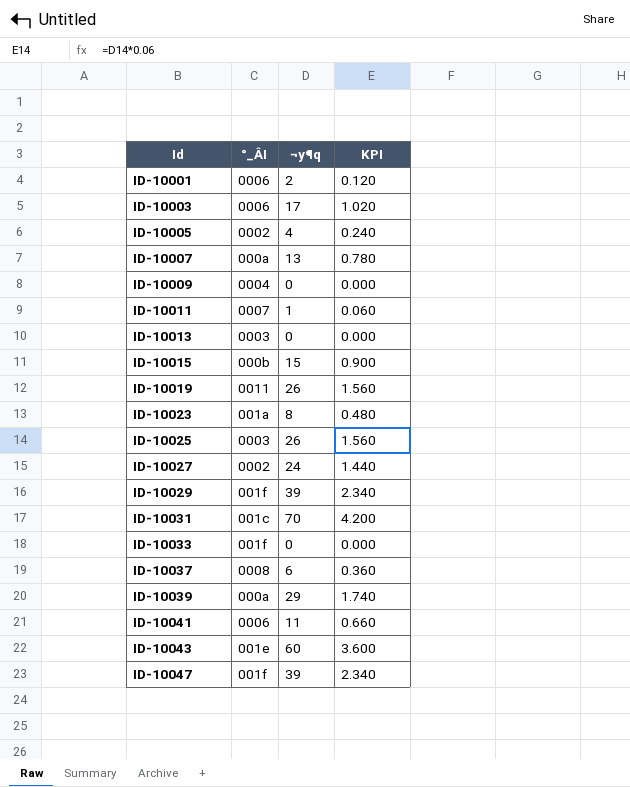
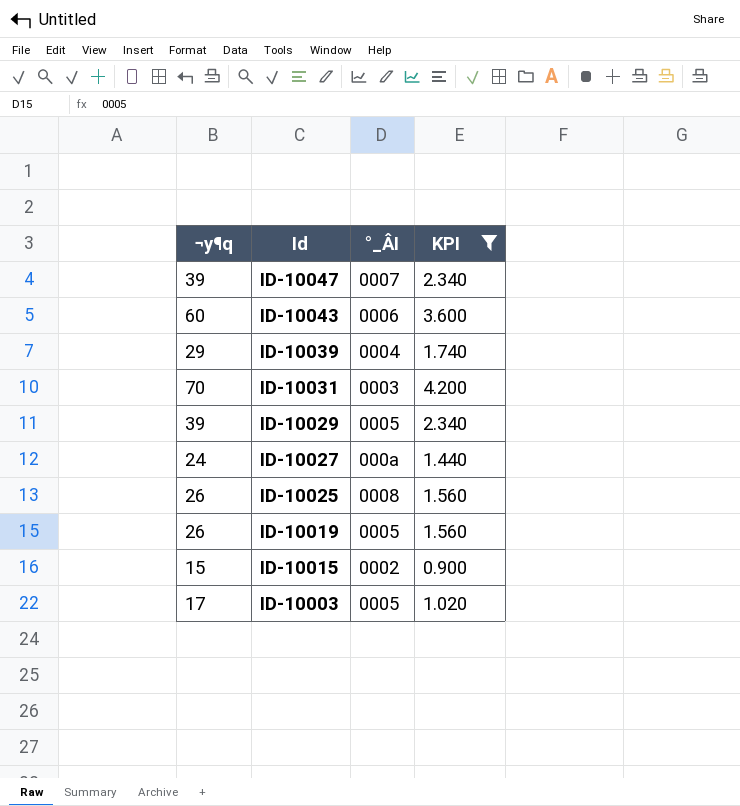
filter: none -> KPI >= 0.900
row order: Id ascending -> Id descending
column ¬y¶q | position: 3 -> 1
ID-10047 | °_ÂI: 001f -> 0007
ID-10043 | °_ÂI: 001e -> 0006
ID-10039 | °_ÂI: 000a -> 0004
ID-10031 | °_ÂI: 001c -> 0003
ID-10029 | °_ÂI: 001f -> 0005
ID-10027 | °_ÂI: 0002 -> 000a
ID-10025 | °_ÂI: 0003 -> 0008
ID-10019 | °_ÂI: 0011 -> 0005
ID-10015 | °_ÂI: 000b -> 0002
ID-10003 | °_ÂI: 0006 -> 0005

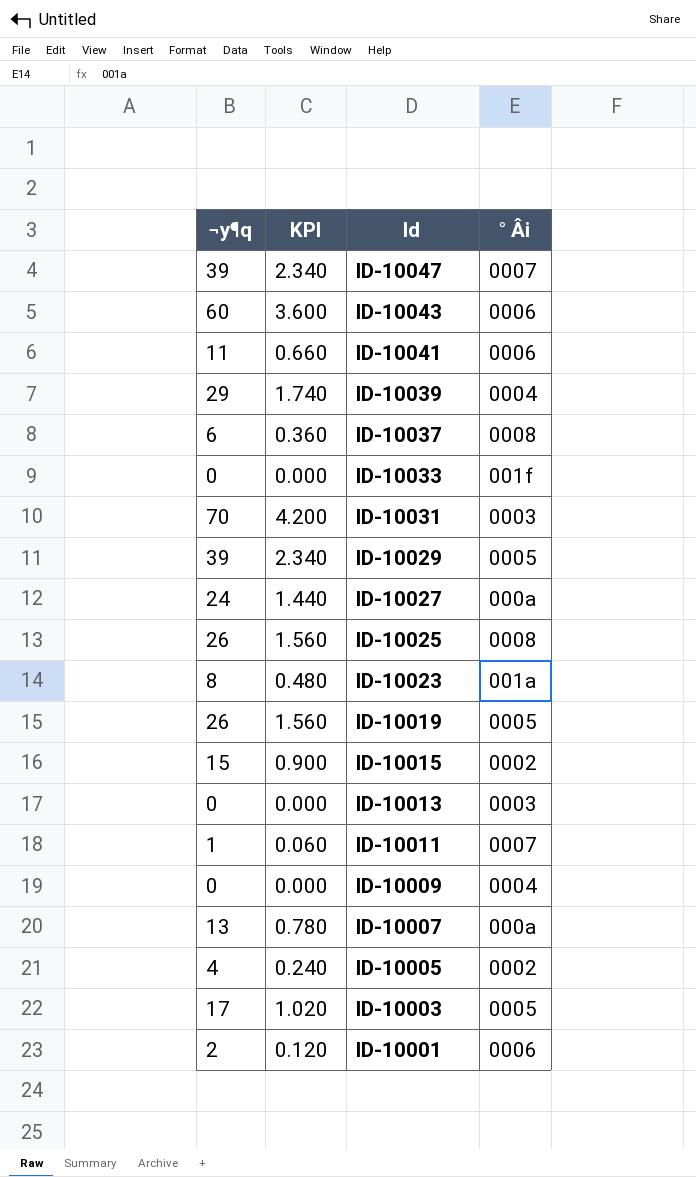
filter: KPI >= 0.900 -> none
column KPI | position: 4 -> 2
column name: °_ÂI -> ° Âi

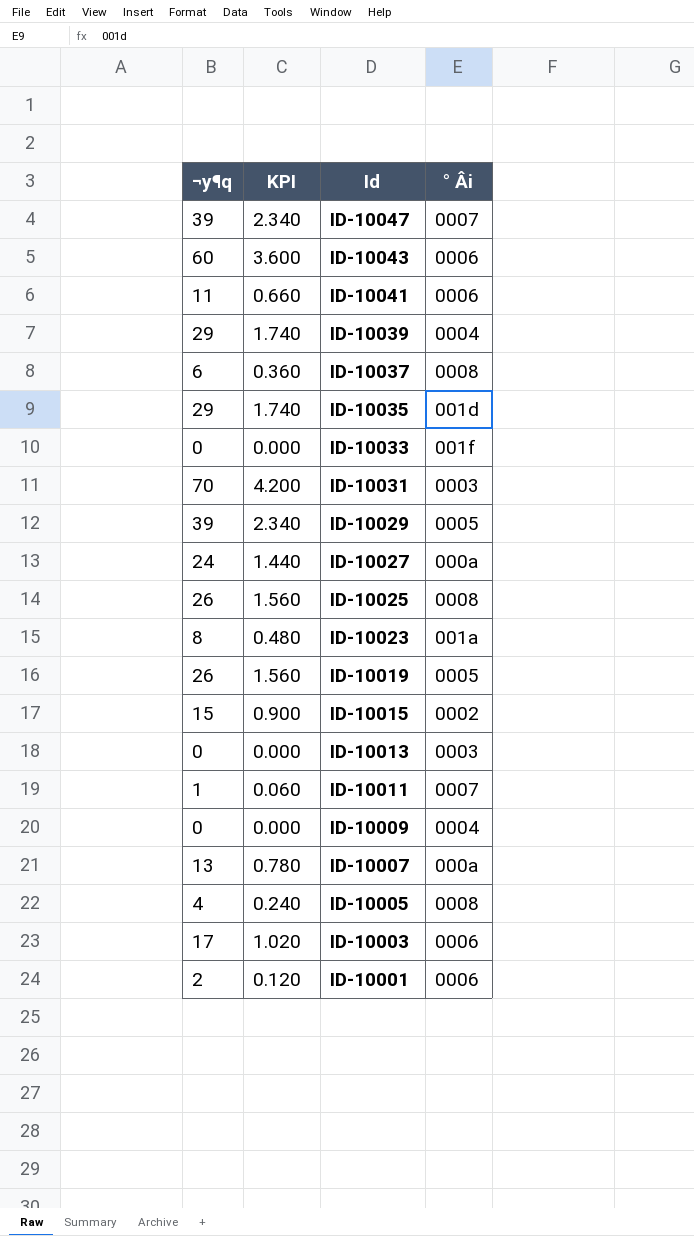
row ID-10035: none -> 29 | 1.740 | 001d
ID-10005 | ° Âi: 0002 -> 0008
ID-10003 | ° Âi: 0005 -> 0006

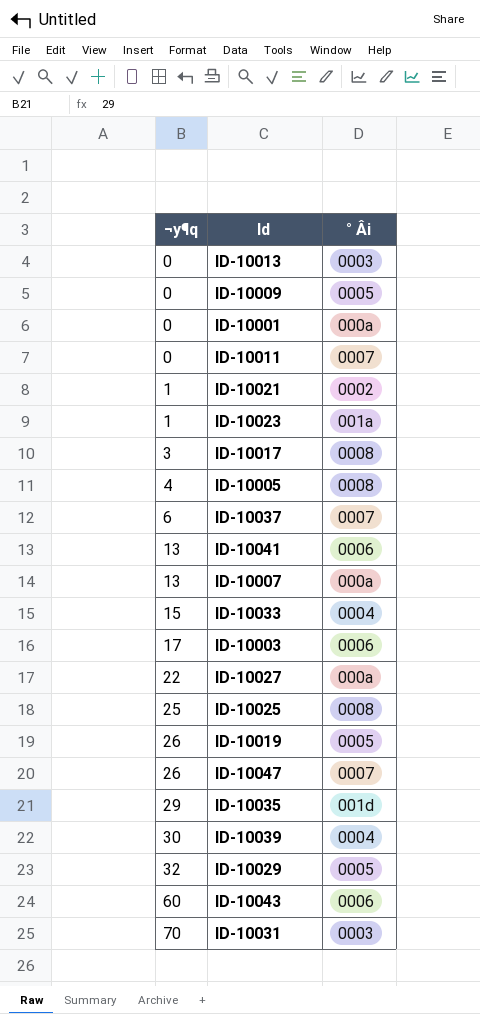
row order: Id descending -> ¬y¶q ascending
column KPI | formula: [¬y¶q] * 0.06 -> none
row ID-10015: 15 | 0.900 | 0002 -> none
ID-10009 | ° Âi: 0004 -> 0005
ID-10001 | ¬y¶q: 2 -> 0
ID-10001 | ° Âi: 0006 -> 000a
ID-10011 | ¬y¶q: 1 -> 0
row ID-10021: none -> 1 | 0002
ID-10023 | ¬y¶q: 8 -> 1
row ID-10017: none -> 3 | 0008
ID-10037 | ° Âi: 0008 -> 0007
ID-10041 | ¬y¶q: 11 -> 13
ID-10033 | ¬y¶q: 0 -> 15
ID-10033 | ° Âi: 001f -> 0004
ID-10027 | ¬y¶q: 24 -> 22
ID-10025 | ¬y¶q: 26 -> 25
ID-10047 | ¬y¶q: 39 -> 26
ID-10039 | ¬y¶q: 29 -> 30
ID-10029 | ¬y¶q: 39 -> 32

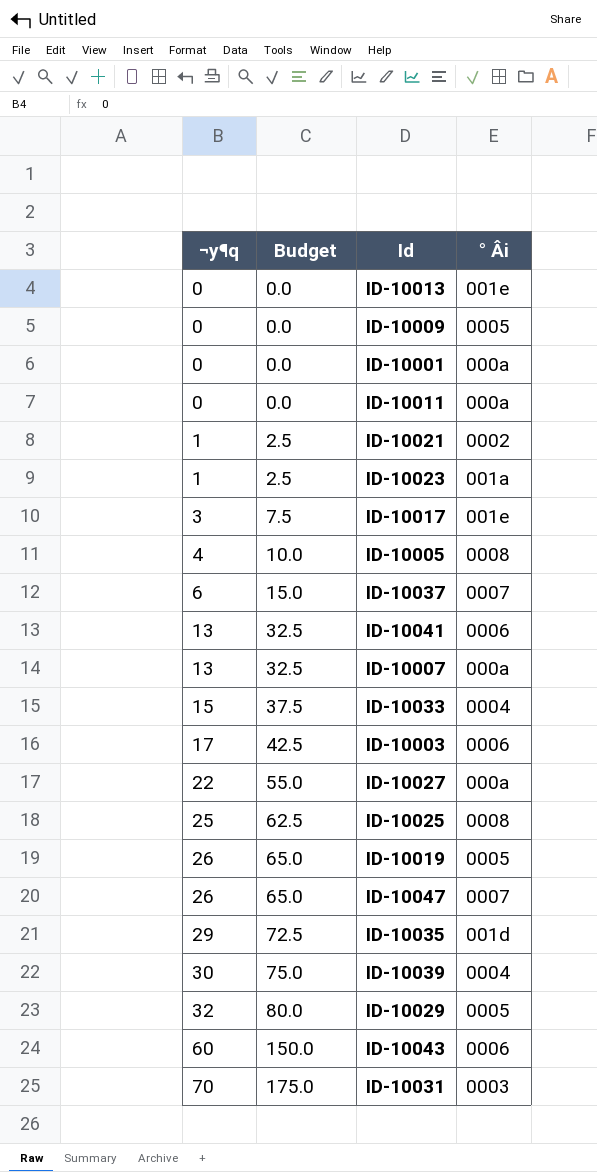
column Budget | formula: none -> [¬y¶q] * 2.5
ID-10013 | ° Âi: 0003 -> 001e
ID-10011 | ° Âi: 0007 -> 000a
ID-10017 | ° Âi: 0008 -> 001e

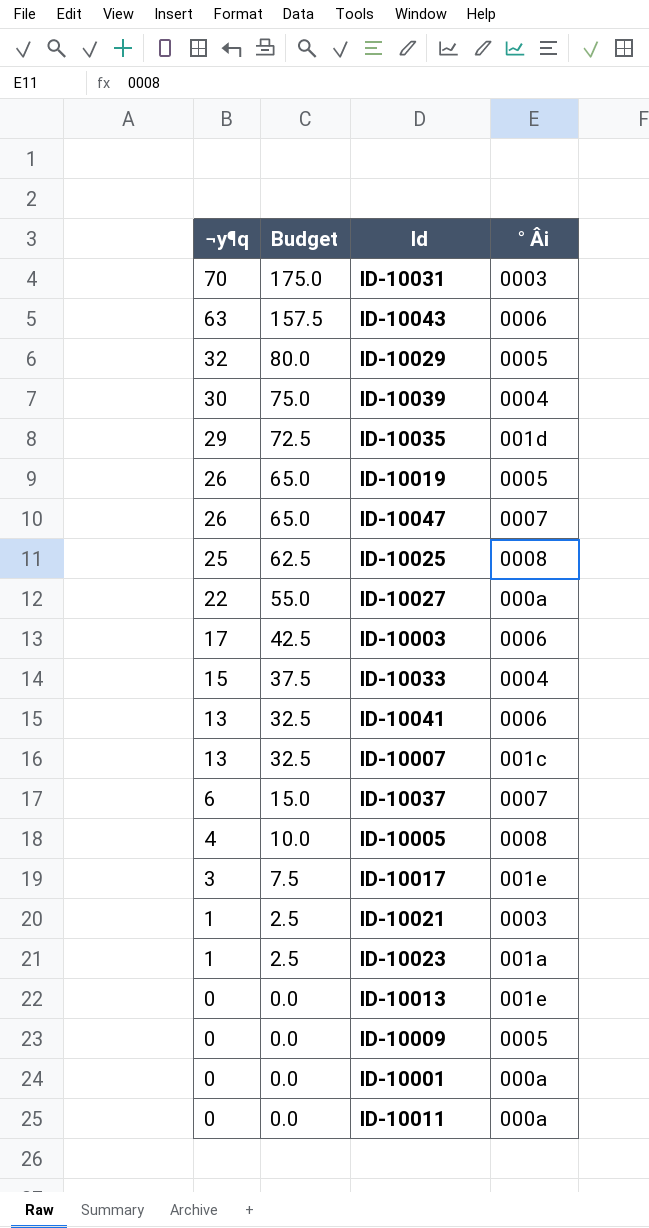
row order: ¬y¶q ascending -> ¬y¶q descending
ID-10043 | ¬y¶q: 60 -> 63
ID-10043 | Budget: 150.0 -> 157.5
ID-10007 | ° Âi: 000a -> 001c
ID-10021 | ° Âi: 0002 -> 0003

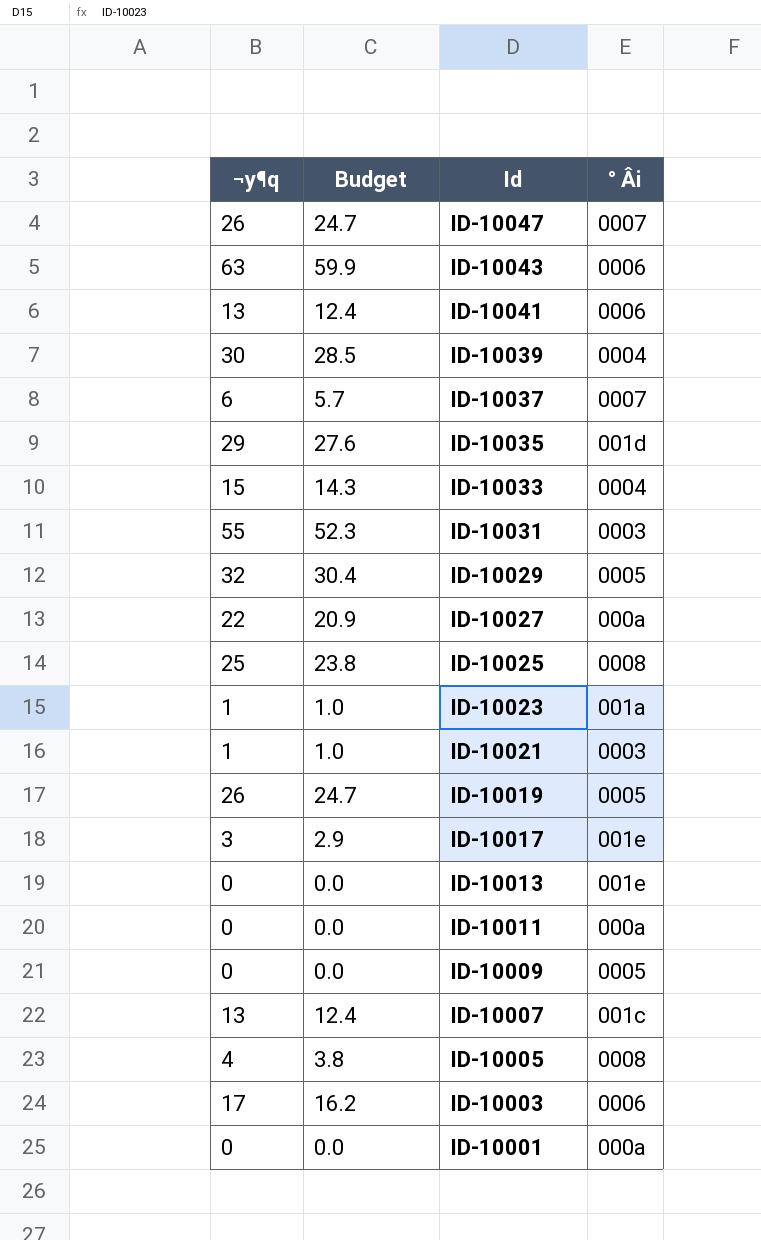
row order: ¬y¶q descending -> Id descending
column Budget | formula: [¬y¶q] * 2.5 -> [¬y¶q] * 0.95
ID-10031 | ¬y¶q: 70 -> 55

